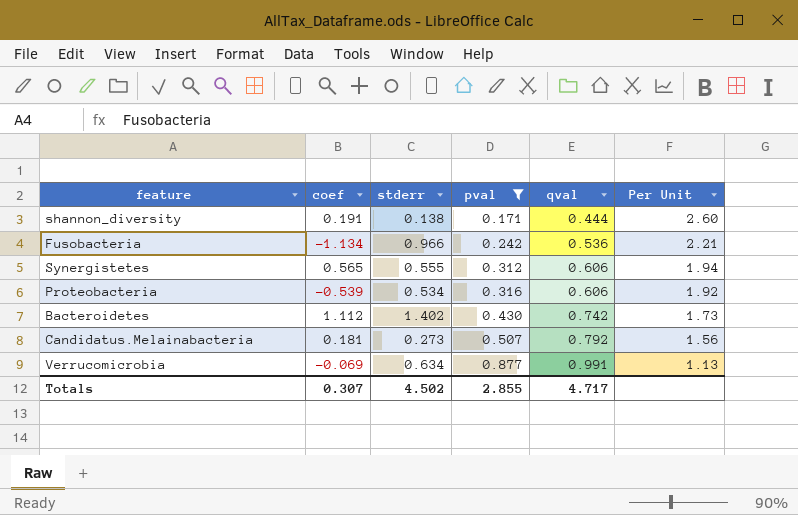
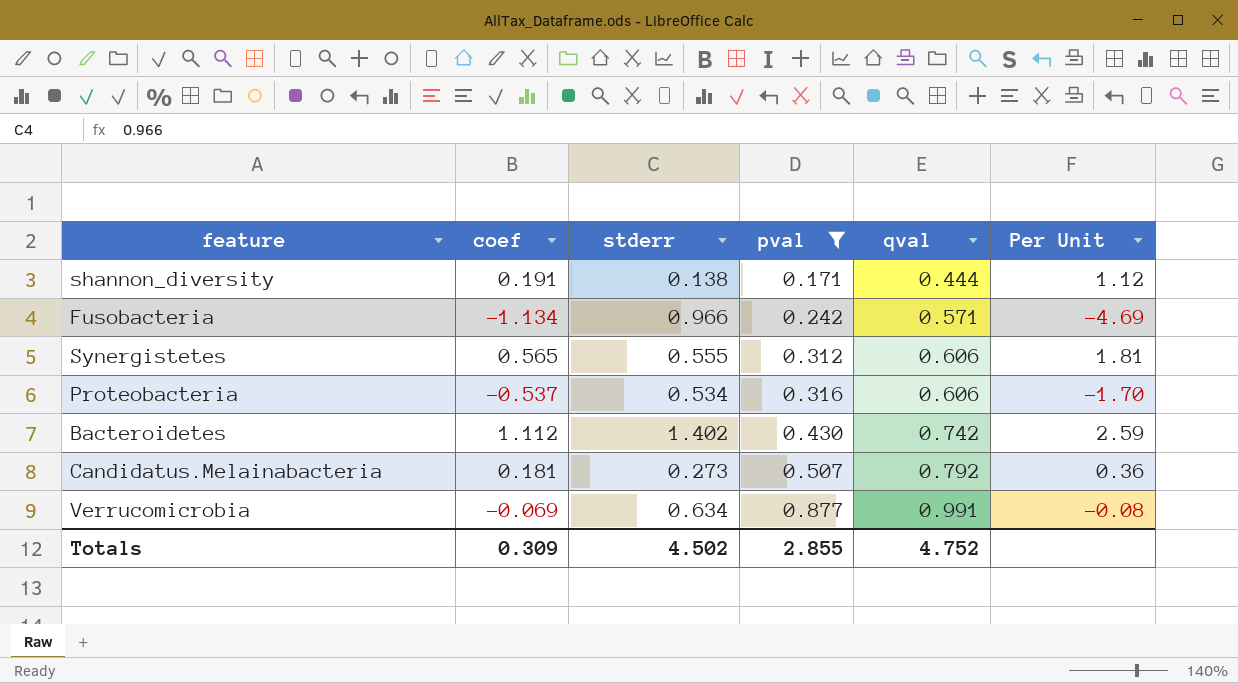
column Per Unit | formula: [qval] / [pval] -> [coef] / [pval]
Fusobacteria | qval: 0.536 -> 0.571
Proteobacteria | coef: -0.539 -> -0.537
Totals | coef: 0.307 -> 0.309
Totals | qval: 4.717 -> 4.752

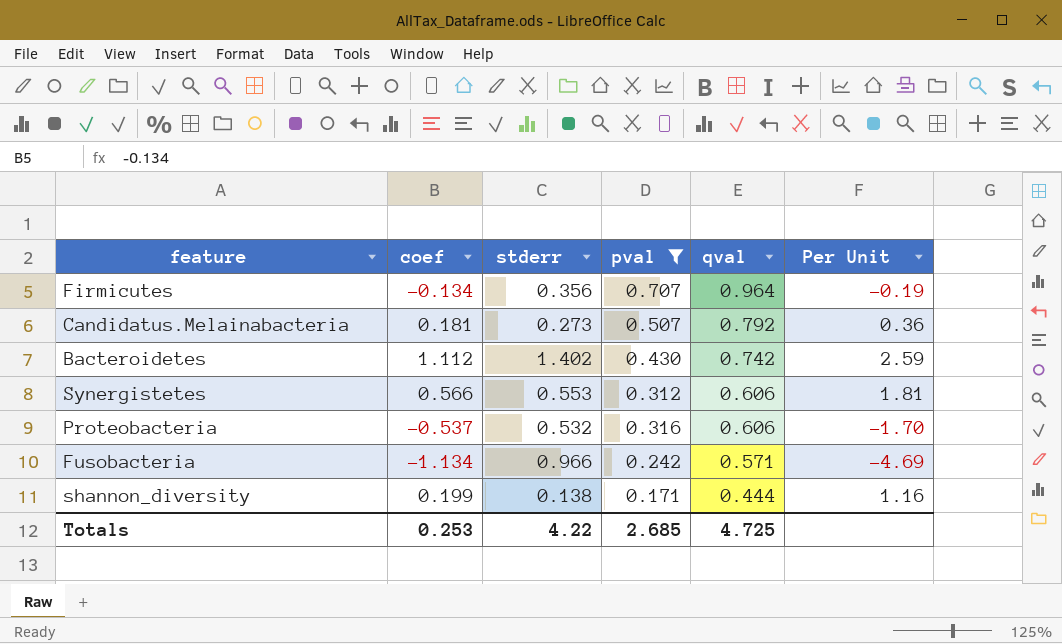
row order: pval ascending -> qval descending
row Verrucomicrobia: -0.069 | 0.634 | 0.877 | 0.991 | -0.08 -> none
row Firmicutes: none -> -0.134 | 0.356 | 0.707 | 0.964 | -0.19
Synergistetes | coef: 0.565 -> 0.566
Synergistetes | stderr: 0.555 -> 0.553
Proteobacteria | stderr: 0.534 -> 0.532
shannon_diversity | coef: 0.191 -> 0.199
shannon_diversity | Per Unit: 1.12 -> 1.16
Totals | coef: 0.309 -> 0.253
Totals | stderr: 4.502 -> 4.22
Totals | pval: 2.855 -> 2.685
Totals | qval: 4.752 -> 4.725

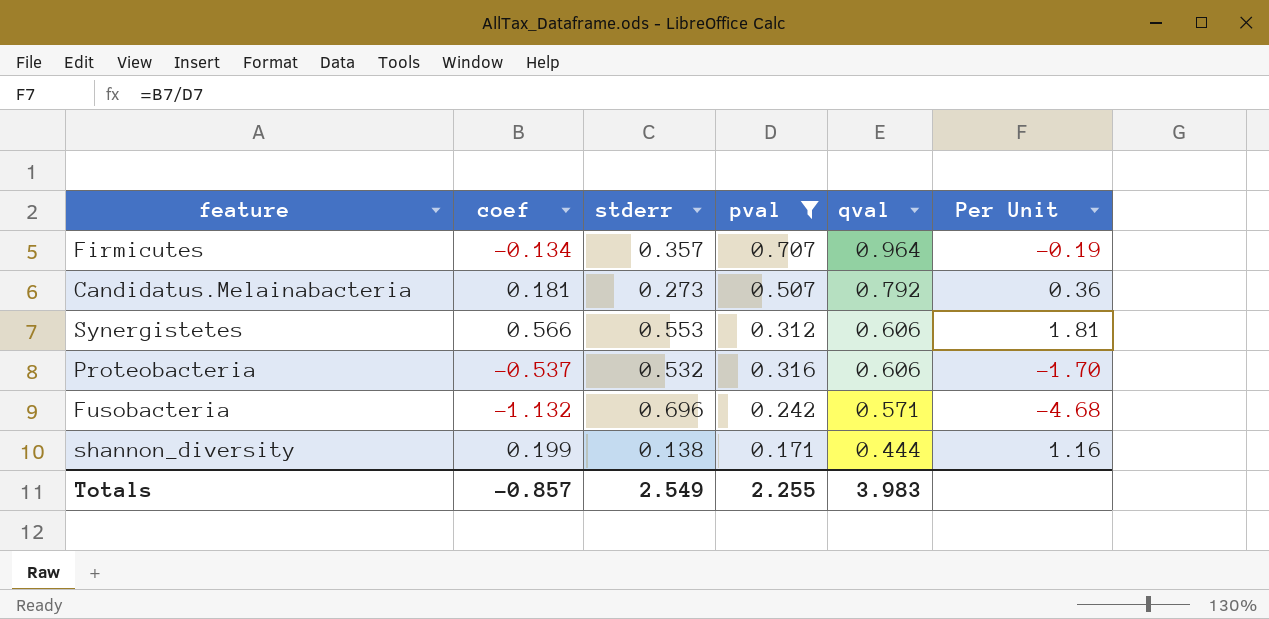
row Bacteroidetes: 1.112 | 1.402 | 0.430 | 0.742 | 2.59 -> none
Firmicutes | stderr: 0.356 -> 0.357
Fusobacteria | coef: -1.134 -> -1.132
Fusobacteria | stderr: 0.966 -> 0.696
Fusobacteria | Per Unit: -4.69 -> -4.68
Totals | coef: 0.253 -> -0.857
Totals | stderr: 4.22 -> 2.549
Totals | pval: 2.685 -> 2.255
Totals | qval: 4.725 -> 3.983

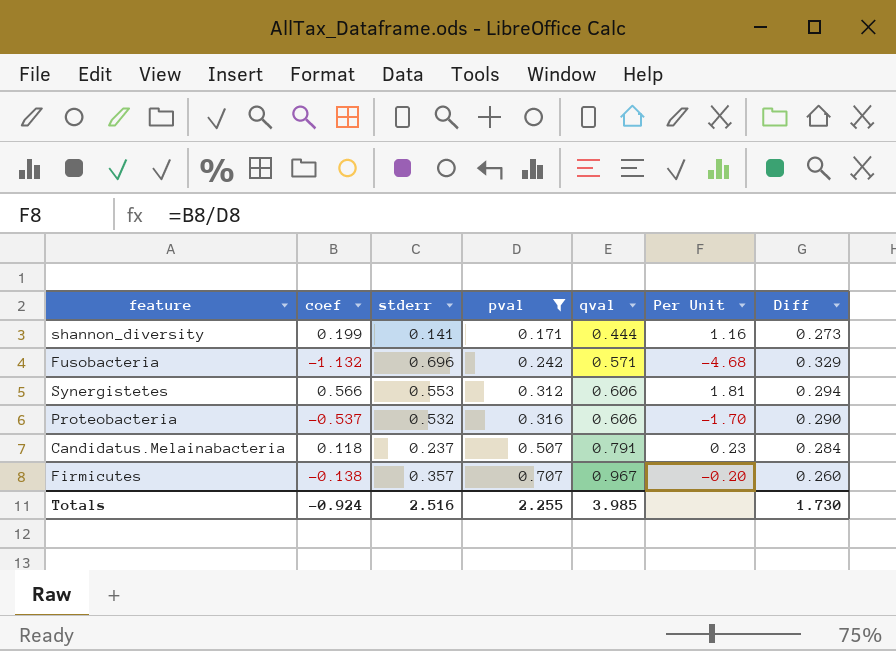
row order: qval descending -> pval ascending
column Diff | formula: none -> [qval] - [pval]
shannon_diversity | stderr: 0.138 -> 0.141
Candidatus.Melainabacteria | coef: 0.181 -> 0.118
Candidatus.Melainabacteria | stderr: 0.273 -> 0.237
Candidatus.Melainabacteria | qval: 0.792 -> 0.791
Candidatus.Melainabacteria | Per Unit: 0.36 -> 0.23
Firmicutes | coef: -0.134 -> -0.138
Firmicutes | qval: 0.964 -> 0.967
Firmicutes | Per Unit: -0.19 -> -0.20
Totals | coef: -0.857 -> -0.924
Totals | stderr: 2.549 -> 2.516
Totals | qval: 3.983 -> 3.985

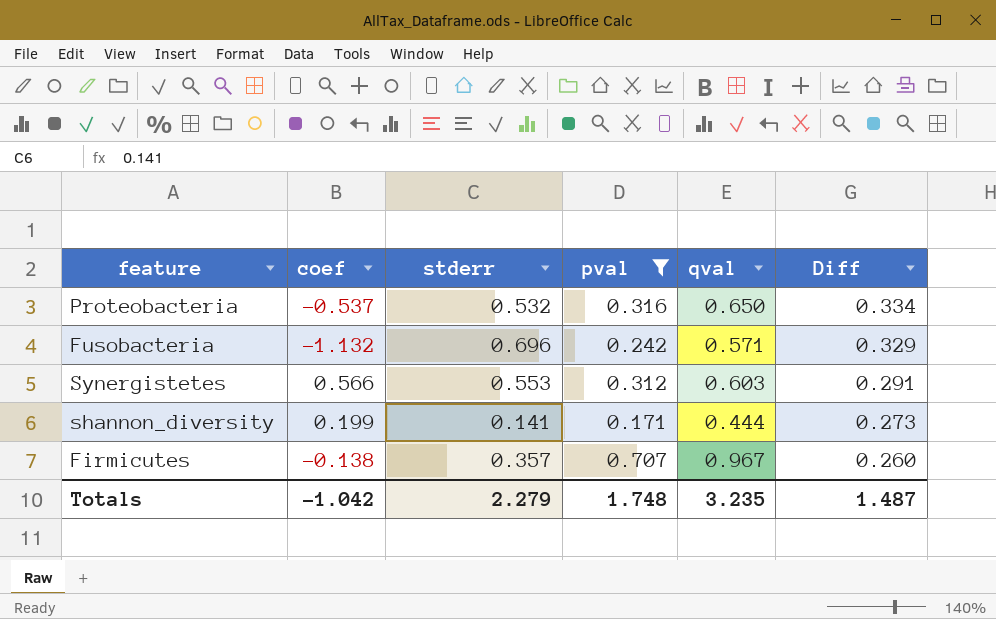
row order: pval ascending -> Diff descending
column Per Unit | formula: [coef] / [pval] -> none
row Candidatus.Melainabacteria: 0.118 | 0.237 | 0.507 | 0.791 | 0.23 | 0.284 -> none
Proteobacteria | qval: 0.606 -> 0.650
Proteobacteria | Diff: 0.290 -> 0.334
Synergistetes | qval: 0.606 -> 0.603
Synergistetes | Diff: 0.294 -> 0.291
Totals | coef: -0.924 -> -1.042
Totals | stderr: 2.516 -> 2.279
Totals | pval: 2.255 -> 1.748
Totals | qval: 3.985 -> 3.235
Totals | Diff: 1.730 -> 1.487

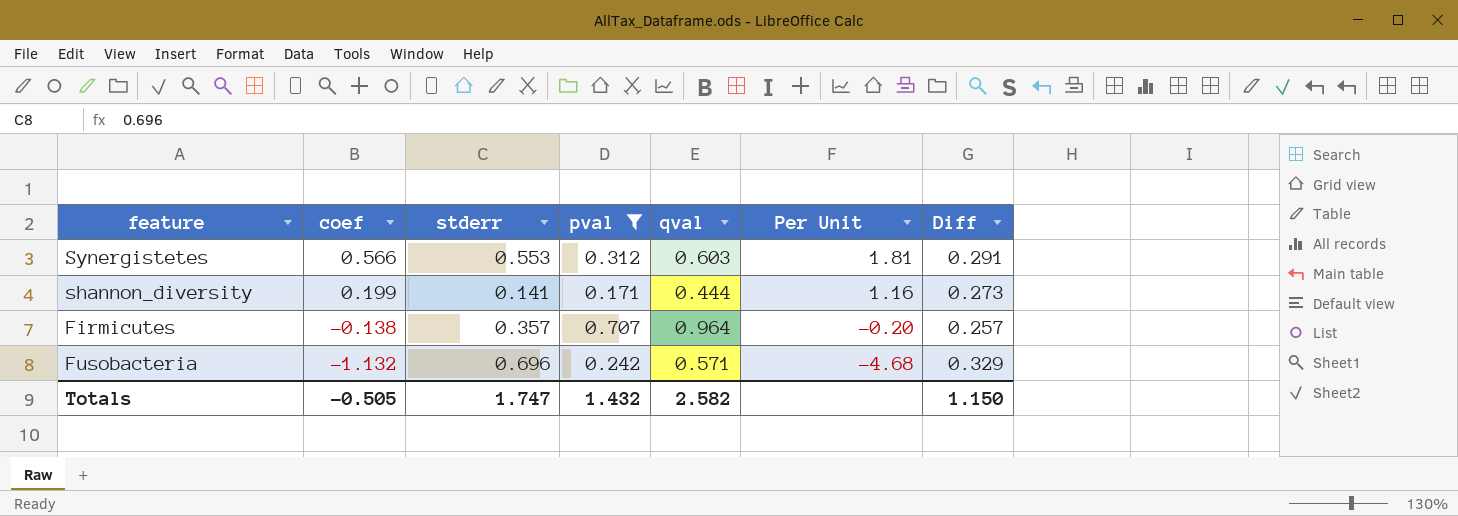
row order: Diff descending -> coef descending
column Per Unit | formula: none -> [coef] / [pval]
row Proteobacteria: -0.537 | 0.532 | 0.316 | 0.650 | 0.334 -> none
Firmicutes | qval: 0.967 -> 0.964
Firmicutes | Diff: 0.260 -> 0.257
Totals | coef: -1.042 -> -0.505
Totals | stderr: 2.279 -> 1.747
Totals | pval: 1.748 -> 1.432
Totals | qval: 3.235 -> 2.582
Totals | Diff: 1.487 -> 1.150

